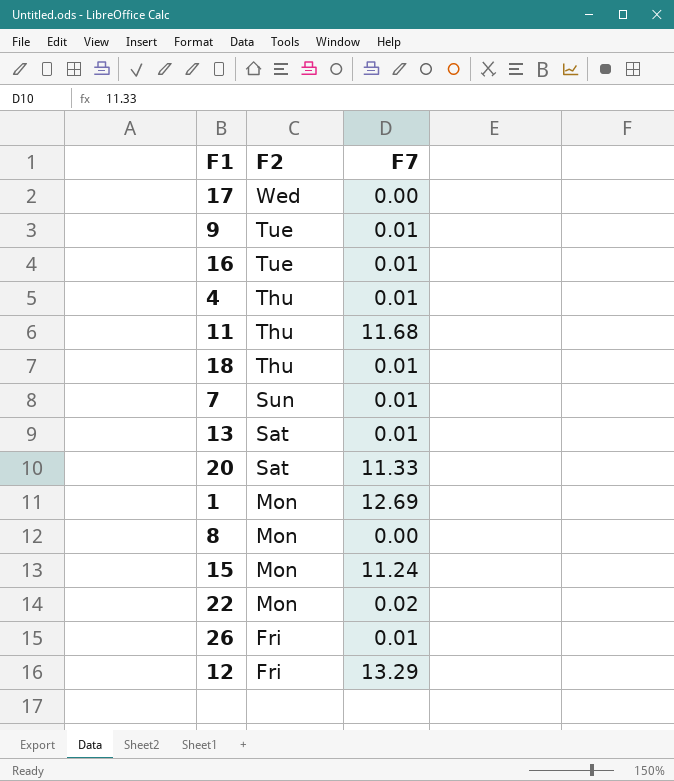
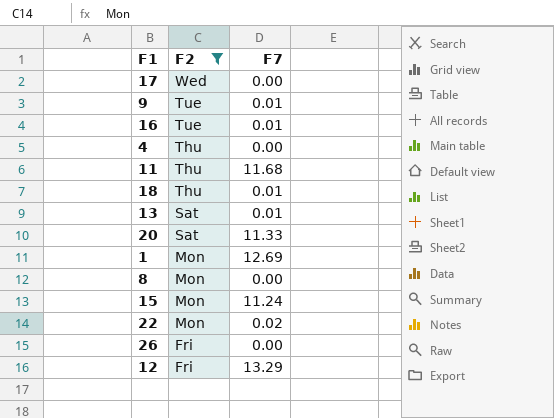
filter: none -> F2 != Sun
4 | F7: 0.01 -> 0.00
26 | F7: 0.01 -> 0.00

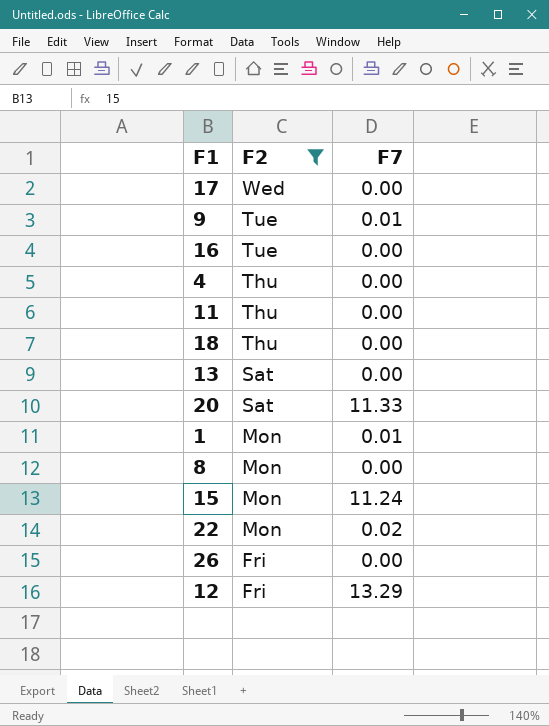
16 | F7: 0.01 -> 0.00
11 | F7: 11.68 -> 0.00
18 | F7: 0.01 -> 0.00
13 | F7: 0.01 -> 0.00
1 | F7: 12.69 -> 0.01

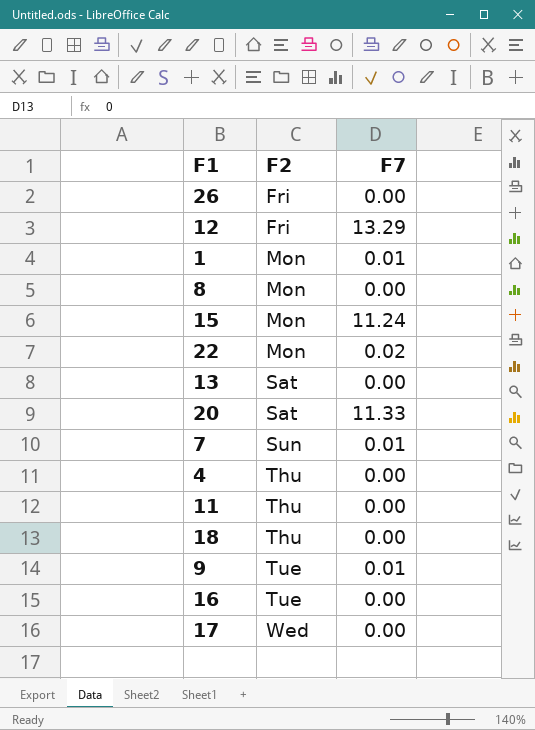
filter: F2 != Sun -> none
row order: F2 descending -> F2 ascending

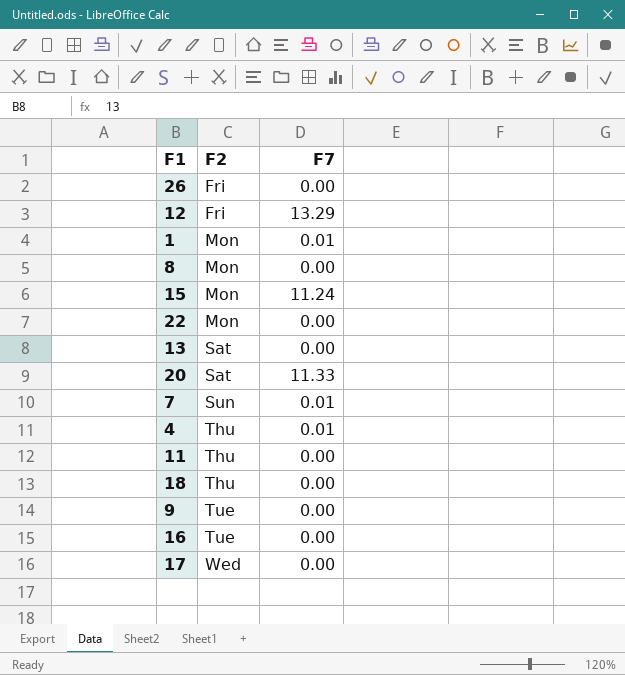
22 | F7: 0.02 -> 0.00
4 | F7: 0.00 -> 0.01
9 | F7: 0.01 -> 0.00

